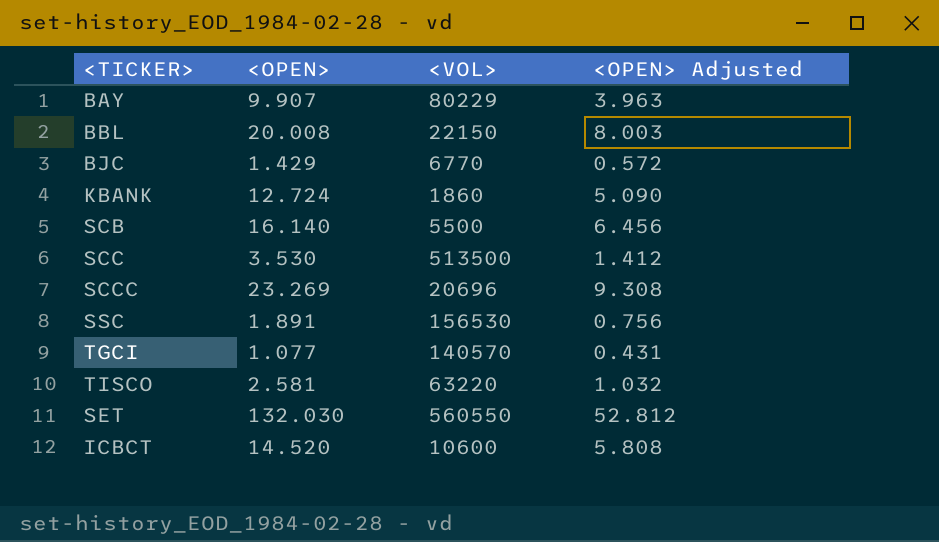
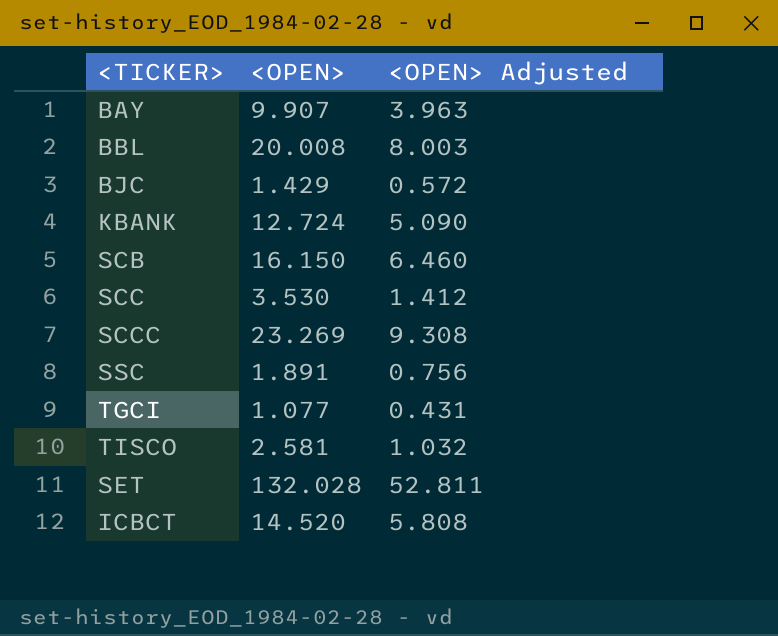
column <VOL> | position: 3 -> none
SCB | <OPEN>: 16.140 -> 16.150
SCB | <OPEN> Adjusted: 6.456 -> 6.460
SET | <OPEN>: 132.030 -> 132.028
SET | <OPEN> Adjusted: 52.812 -> 52.811

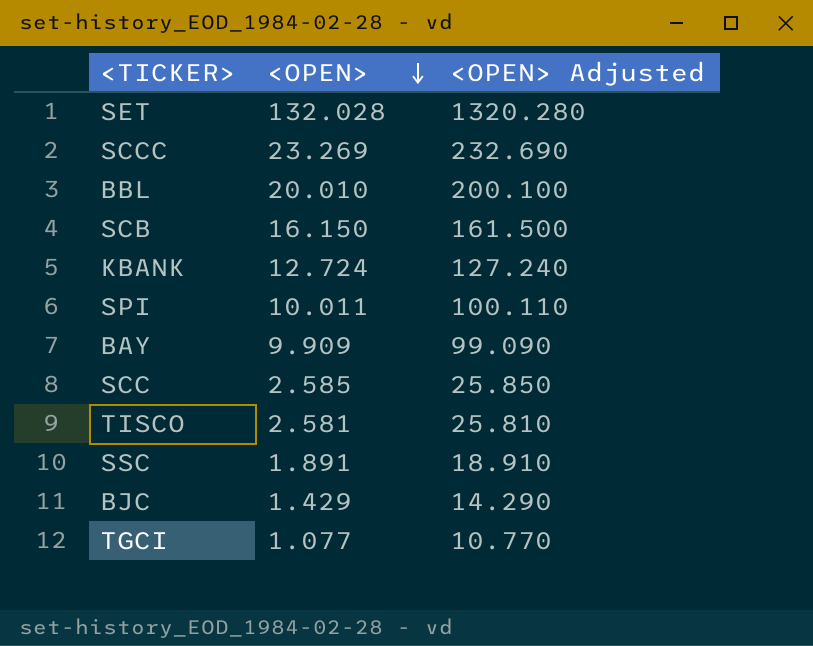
row order: none -> <OPEN> descending
column <OPEN> Adjusted | formula: [<OPEN>] * 0.4 -> [<OPEN>] * 10
row ICBCT: 14.520 | 5.808 -> none
BBL | <OPEN>: 20.008 -> 20.010
row SPI: none -> 10.011 | 100.110
BAY | <OPEN>: 9.907 -> 9.909
SCC | <OPEN>: 3.530 -> 2.585

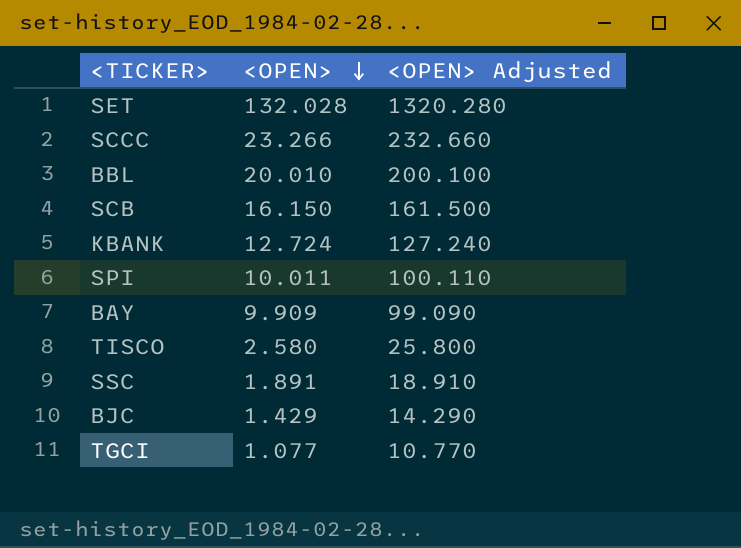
row SCC: 2.585 | 25.850 -> none
SCCC | <OPEN>: 23.269 -> 23.266
SCCC | <OPEN> Adjusted: 232.690 -> 232.660
TISCO | <OPEN>: 2.581 -> 2.580
TISCO | <OPEN> Adjusted: 25.810 -> 25.800

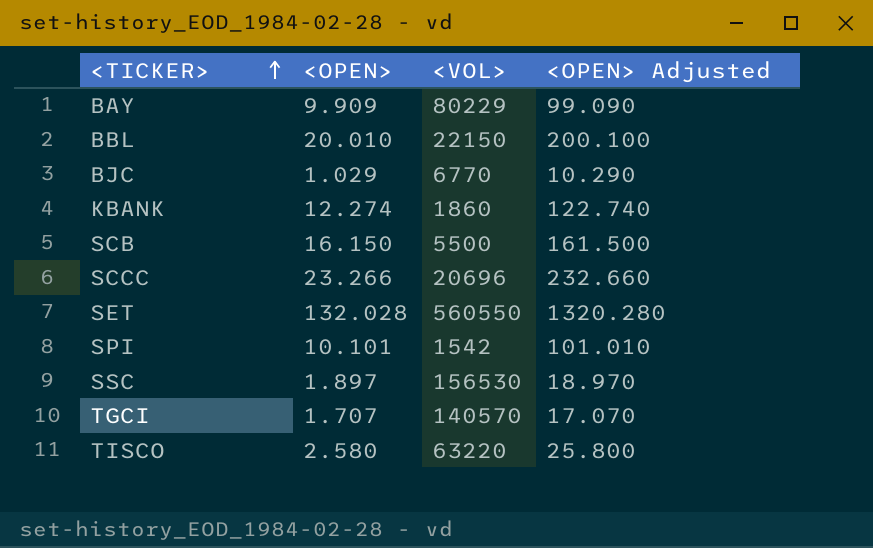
row order: <OPEN> descending -> <TICKER> ascending
column <VOL> | position: none -> 3
BJC | <OPEN>: 1.429 -> 1.029
BJC | <OPEN> Adjusted: 14.290 -> 10.290
KBANK | <OPEN>: 12.724 -> 12.274
KBANK | <OPEN> Adjusted: 127.240 -> 122.740
SPI | <OPEN>: 10.011 -> 10.101
SPI | <OPEN> Adjusted: 100.110 -> 101.010
SSC | <OPEN>: 1.891 -> 1.897
SSC | <OPEN> Adjusted: 18.910 -> 18.970
TGCI | <OPEN>: 1.077 -> 1.707
TGCI | <OPEN> Adjusted: 10.770 -> 17.070

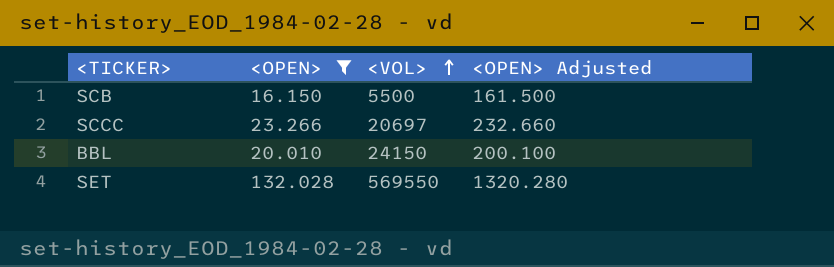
filter: none -> <OPEN> >= 16.150
row order: <TICKER> ascending -> <VOL> ascending
SCCC | <VOL>: 20696 -> 20697
BBL | <VOL>: 22150 -> 24150
SET | <VOL>: 560550 -> 569550

